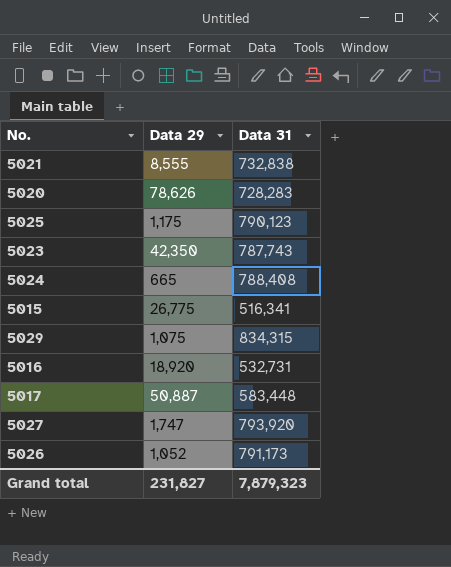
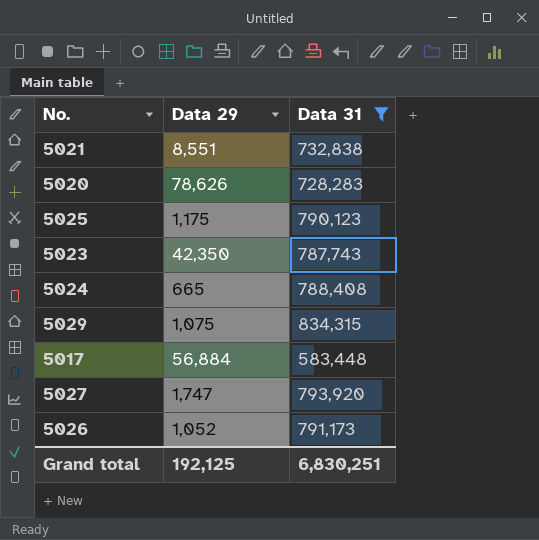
filter: none -> Data 31 >= 583,448
5021 | Data 29: 8,555 -> 8,551
5017 | Data 29: 50,887 -> 56,884
Grand total | Data 29: 231,827 -> 192,125
Grand total | Data 31: 7,879,323 -> 6,830,251

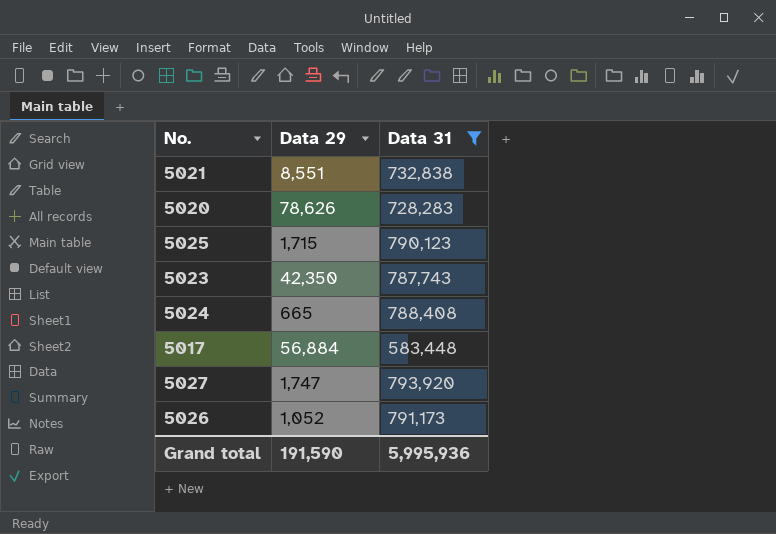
row 5029: 1,075 | 834,315 -> none
5025 | Data 29: 1,175 -> 1,715
Grand total | Data 29: 192,125 -> 191,590
Grand total | Data 31: 6,830,251 -> 5,995,936

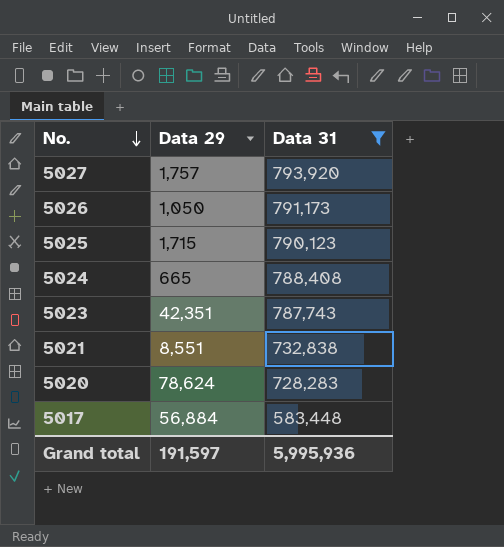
row order: none -> No. descending
5027 | Data 29: 1,747 -> 1,757
5026 | Data 29: 1,052 -> 1,050
5023 | Data 29: 42,350 -> 42,351
5020 | Data 29: 78,626 -> 78,624
Grand total | Data 29: 191,590 -> 191,597

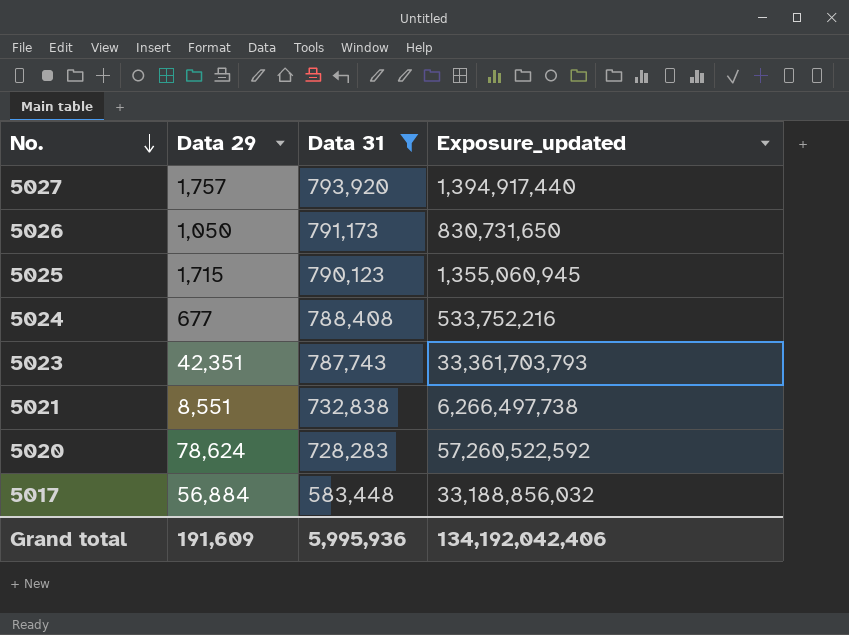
column Exposure_updated | formula: none -> [Data 29] * [Data 31]
5024 | Data 29: 665 -> 677
Grand total | Data 29: 191,597 -> 191,609

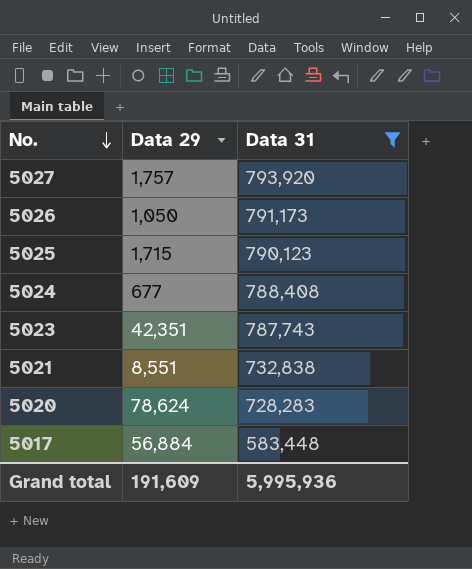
column Exposure_updated | formula: [Data 29] * [Data 31] -> none

